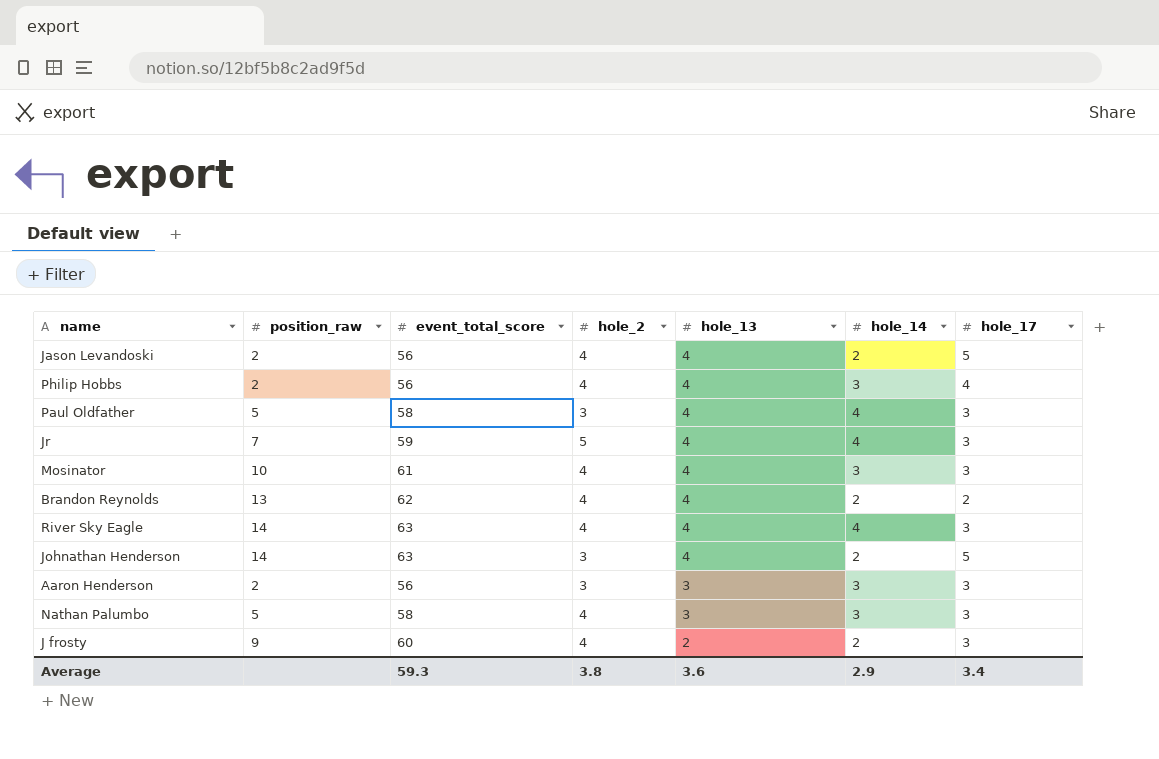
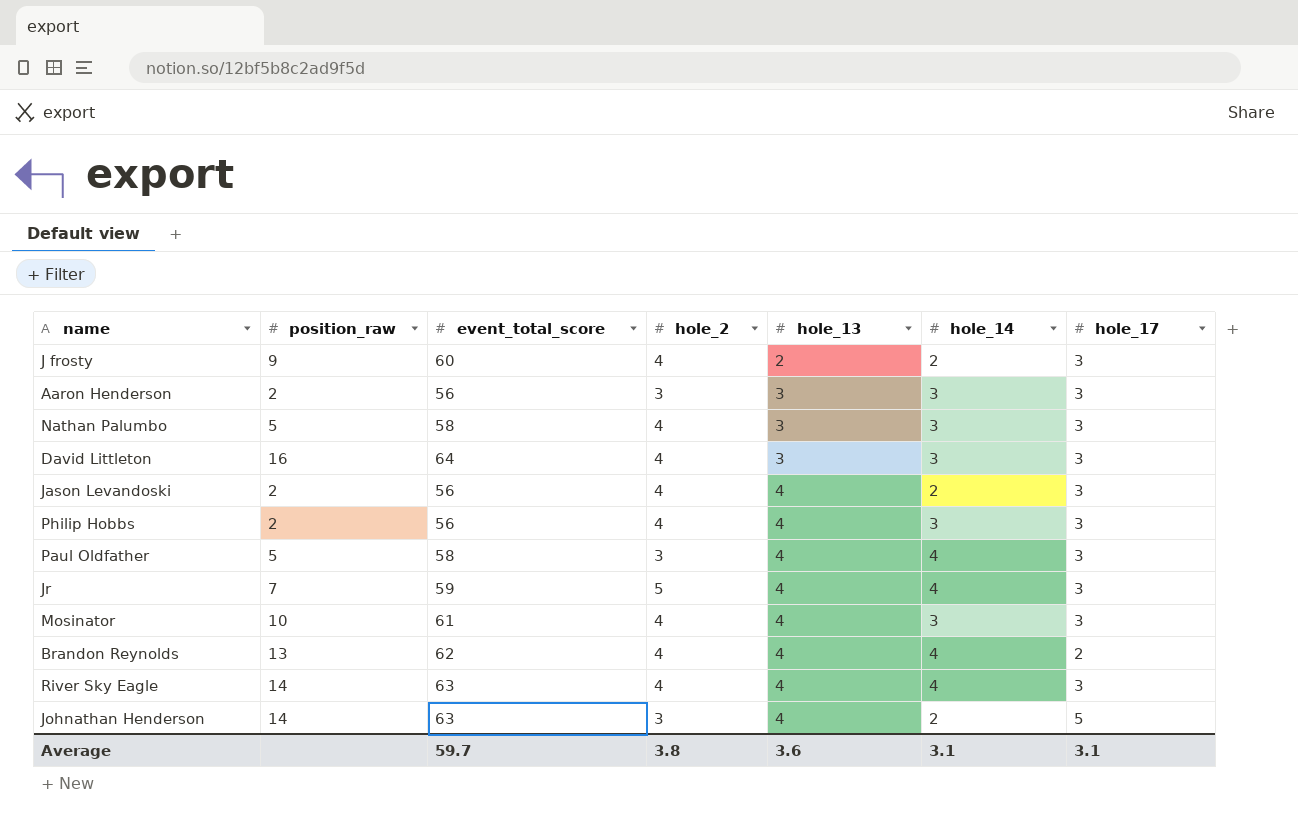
row order: hole_13 descending -> hole_13 ascending
row David Littleton: none -> 16 | 64 | 4 | 3 | 3 | 3
Jason Levandoski | hole_17: 5 -> 3
Philip Hobbs | hole_17: 4 -> 3
Brandon Reynolds | hole_14: 2 -> 4
Average | event_total_score: 59.3 -> 59.7
Average | hole_14: 2.9 -> 3.1
Average | hole_17: 3.4 -> 3.1

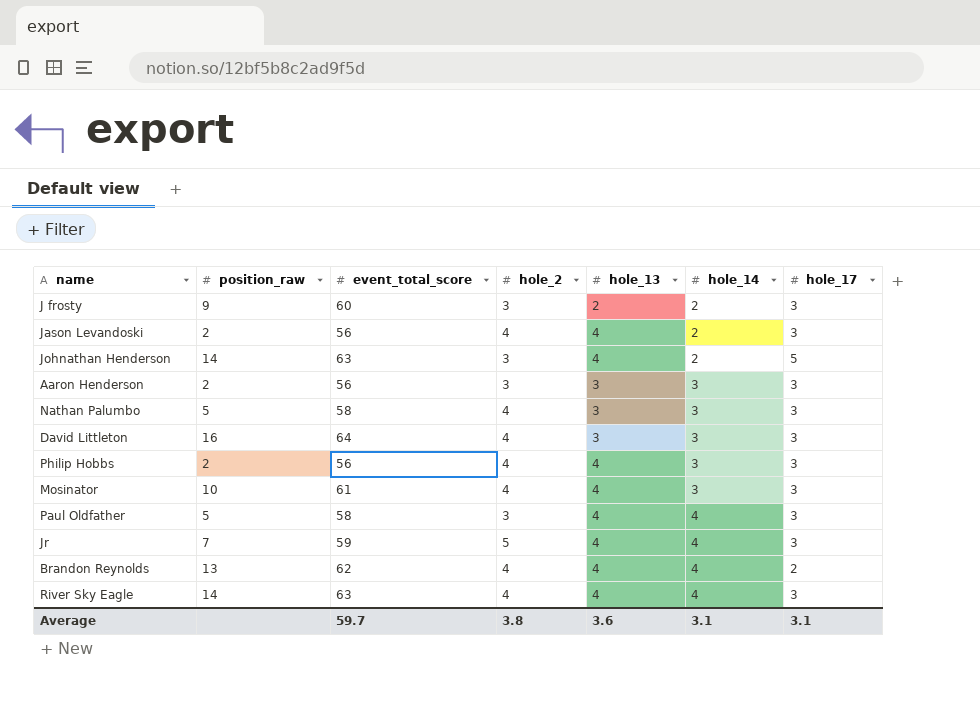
row order: hole_13 ascending -> hole_14 ascending
J frosty | hole_2: 4 -> 3

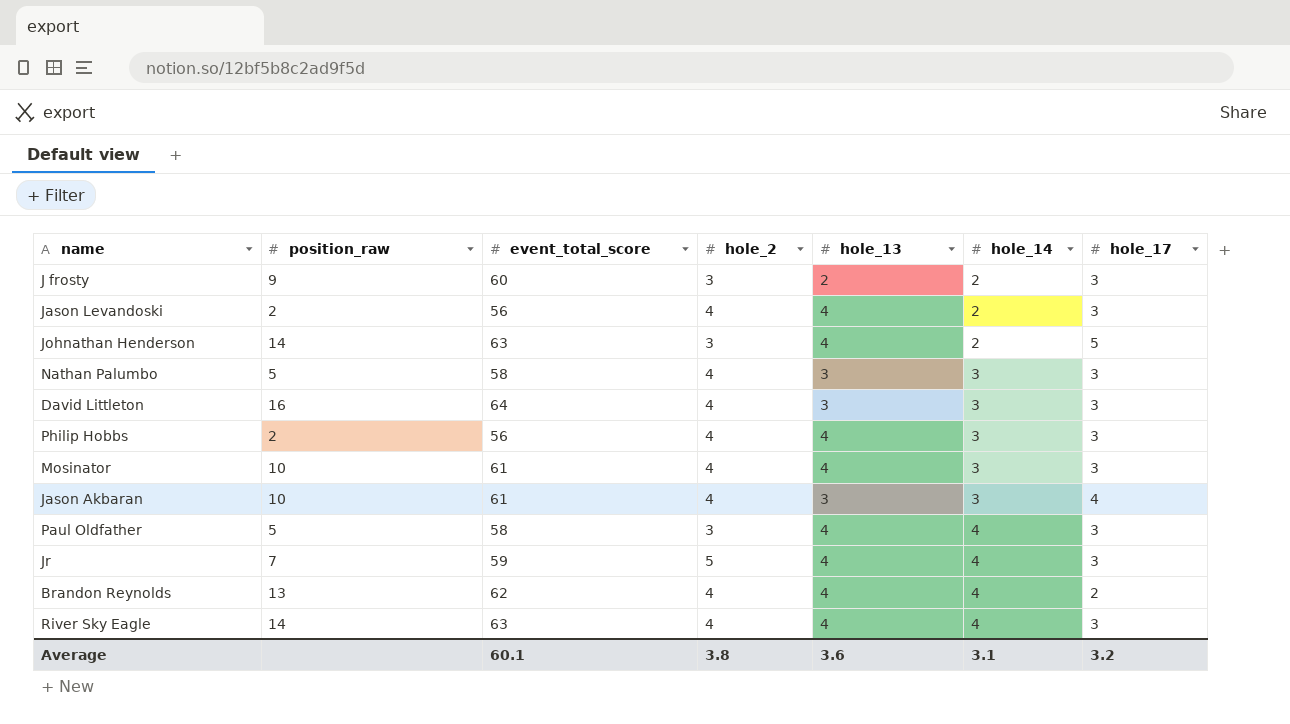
row Aaron Henderson: 2 | 56 | 3 | 3 | 3 | 3 -> none
row Jason Akbaran: none -> 10 | 61 | 4 | 3 | 3 | 4
Average | event_total_score: 59.7 -> 60.1
Average | hole_17: 3.1 -> 3.2

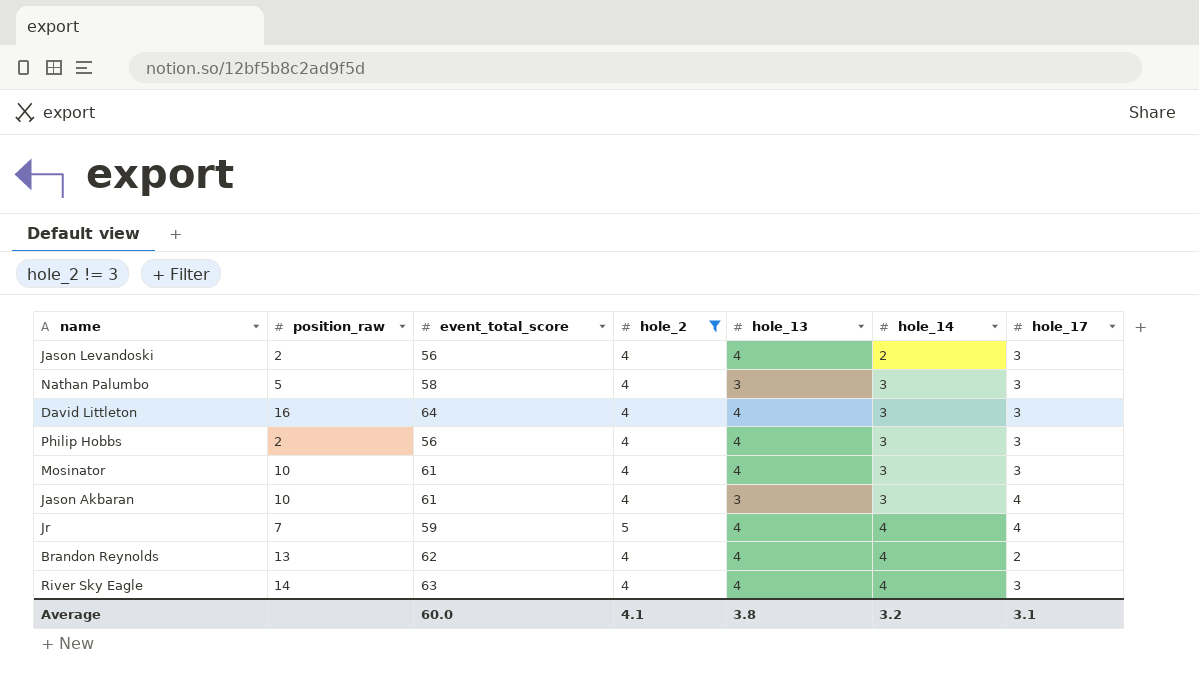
filter: none -> hole_2 != 3
David Littleton | hole_13: 3 -> 4
Jr | hole_17: 3 -> 4
Average | event_total_score: 60.1 -> 60.0
Average | hole_2: 3.8 -> 4.1
Average | hole_13: 3.6 -> 3.8
Average | hole_14: 3.1 -> 3.2
Average | hole_17: 3.2 -> 3.1

